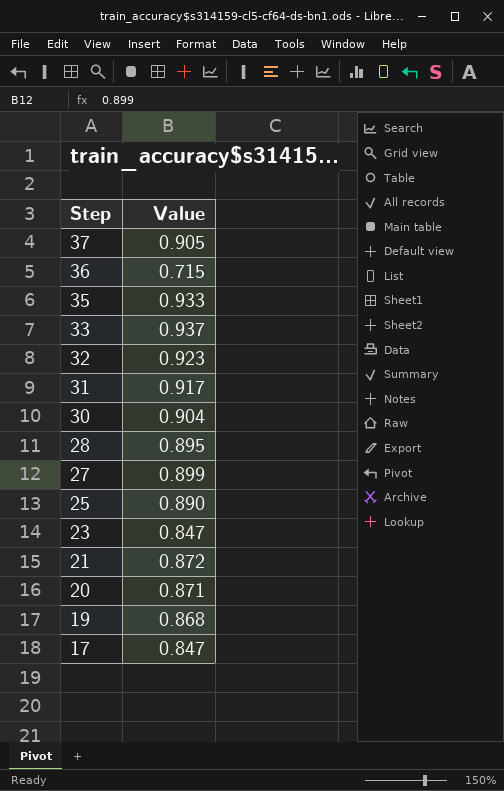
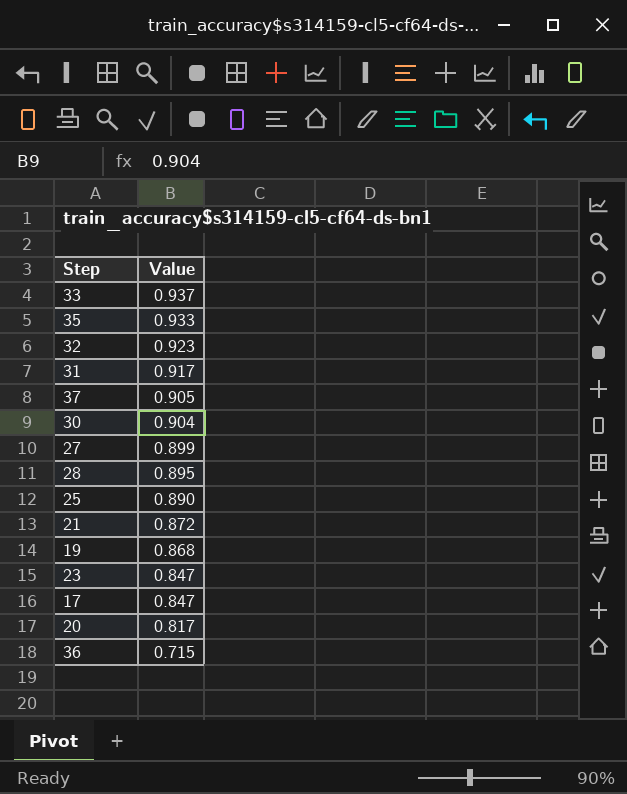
row order: Step descending -> Value descending
20 | Value: 0.871 -> 0.817

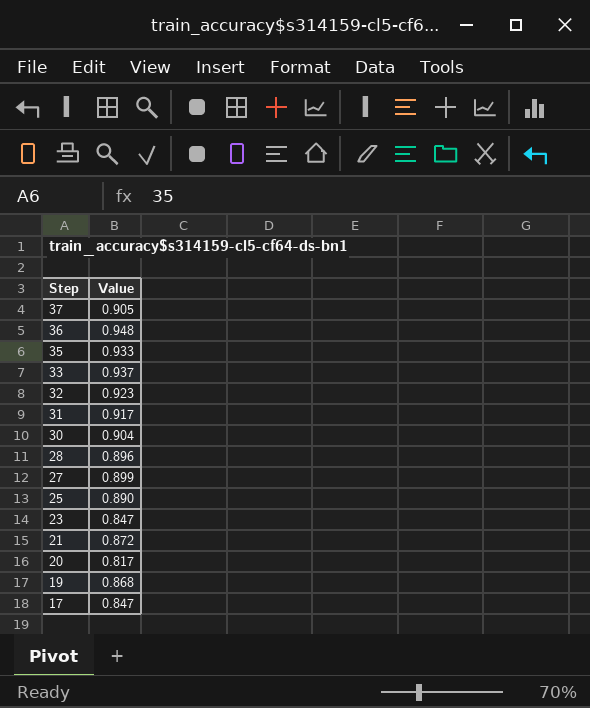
row order: Value descending -> Step descending
36 | Value: 0.715 -> 0.948
28 | Value: 0.895 -> 0.896

